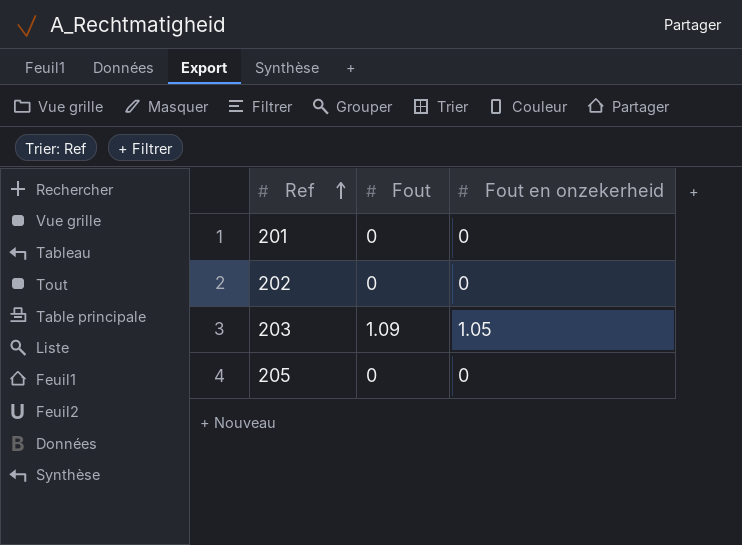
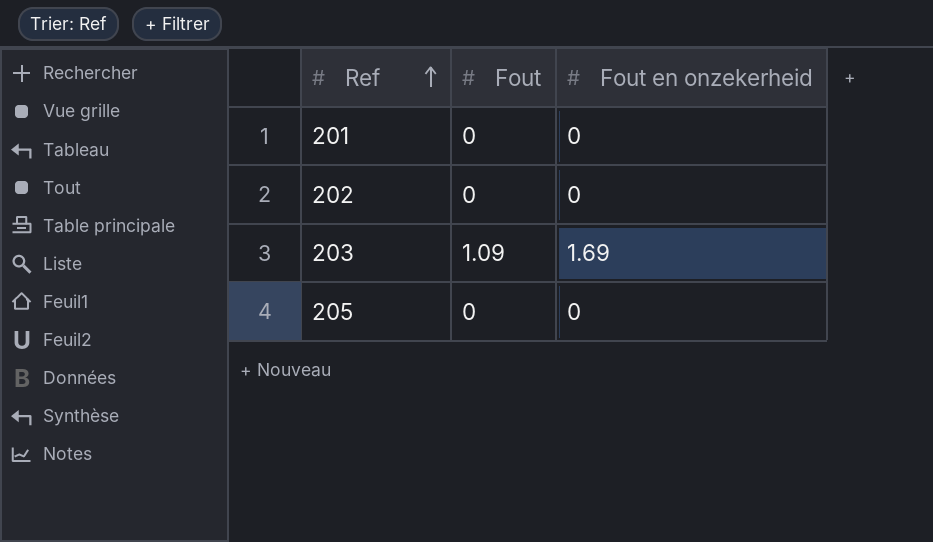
203 | Fout en onzekerheid: 1.05 -> 1.69

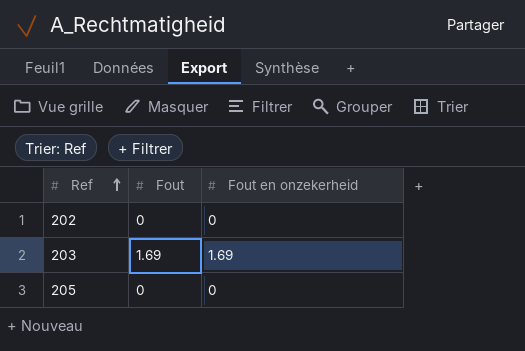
row 201: 0 | 0 -> none
203 | Fout: 1.09 -> 1.69

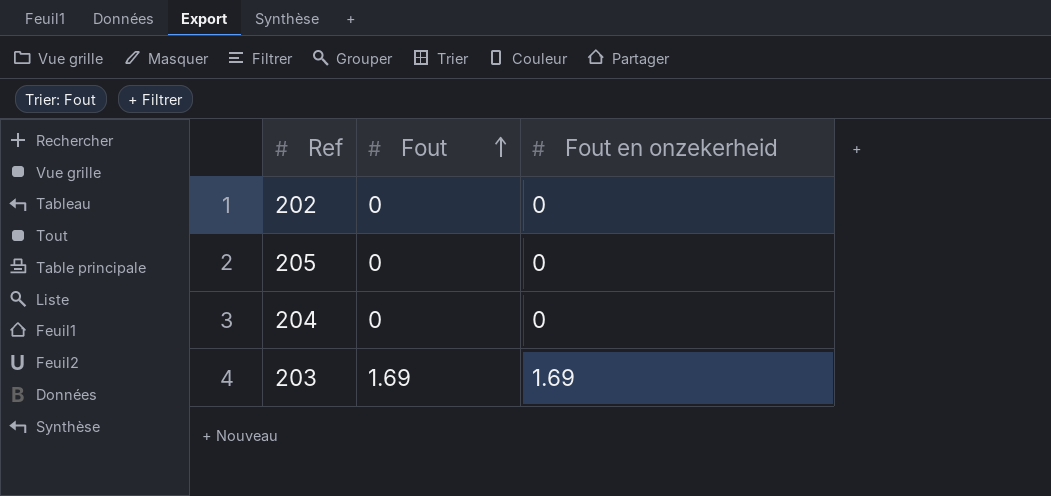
row order: Ref ascending -> Fout ascending
row 204: none -> 0 | 0

